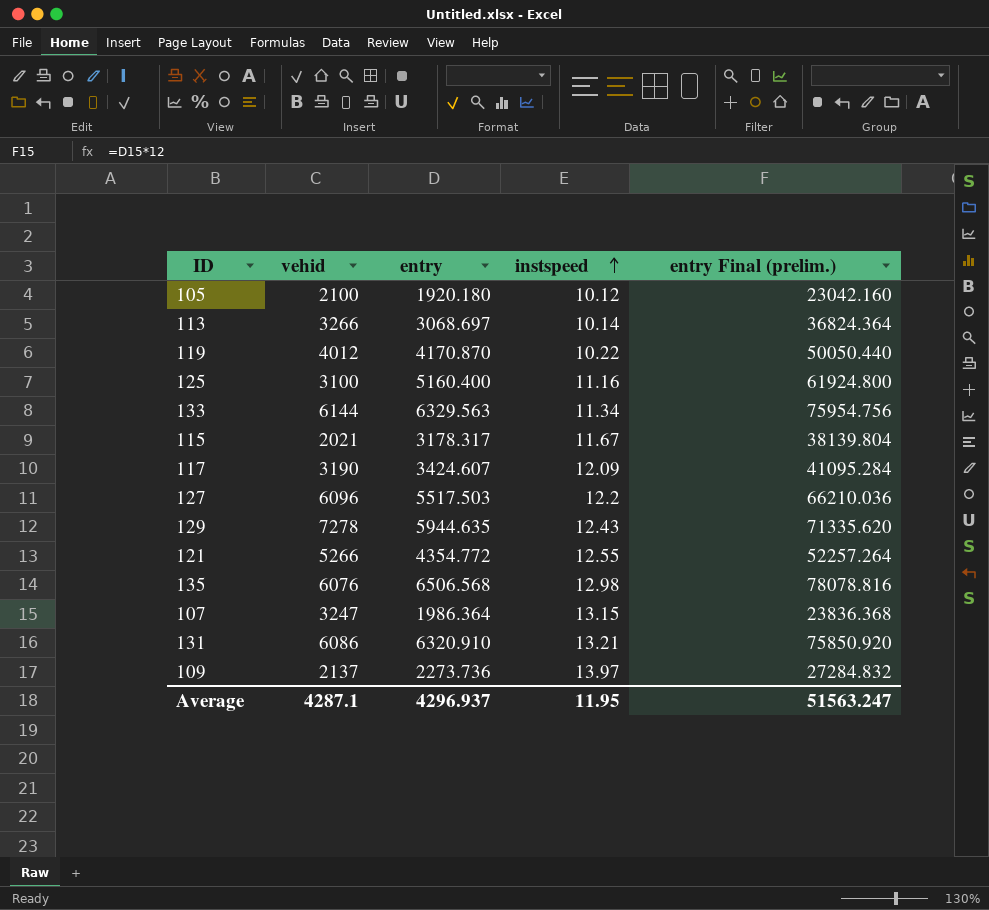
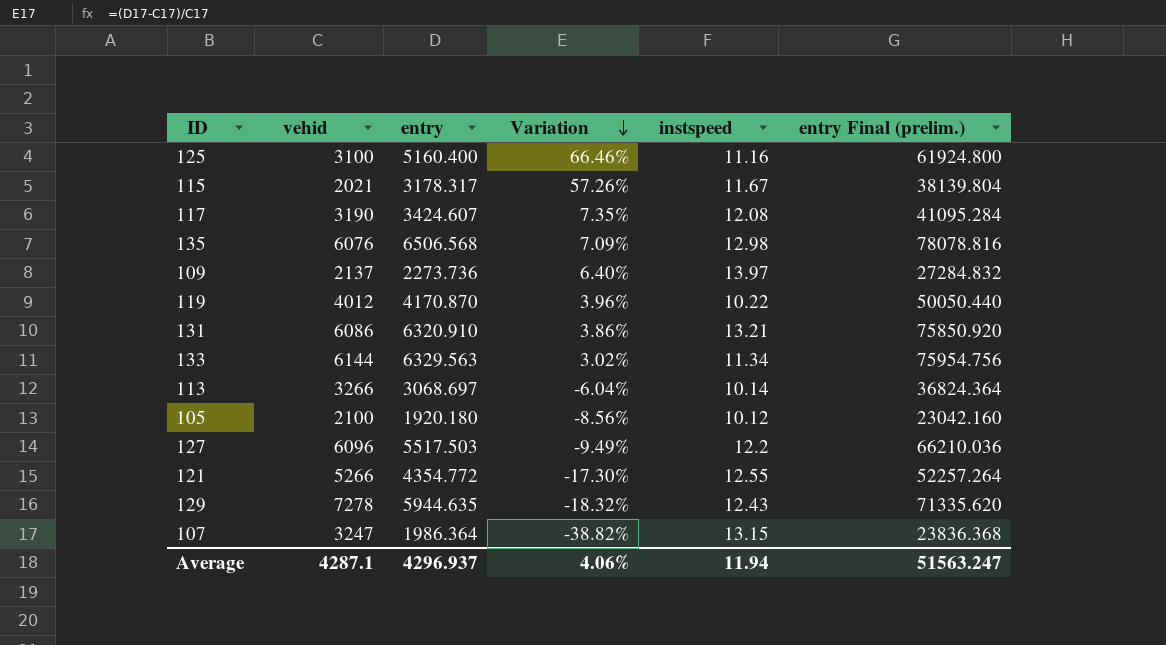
row order: instspeed ascending -> Variation descending
column Variation | formula: none -> ([entry] - [vehid]) / [vehid]
117 | instspeed: 12.09 -> 12.08
Average | instspeed: 11.95 -> 11.94

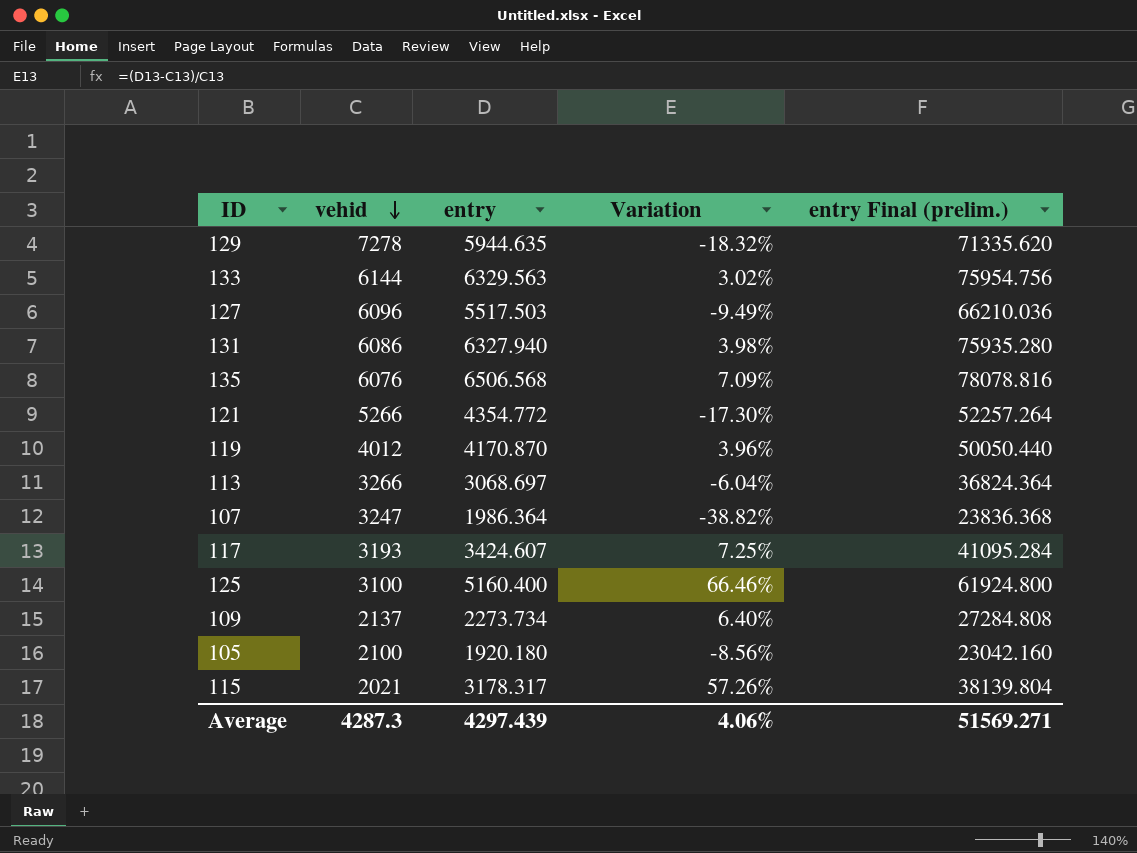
row order: Variation descending -> vehid descending
column instspeed | position: 5 -> none
131 | entry: 6320.910 -> 6327.940
131 | Variation: 3.86% -> 3.98%
131 | entry Final (prelim.): 75850.920 -> 75935.280
117 | vehid: 3190 -> 3193
117 | Variation: 7.35% -> 7.25%
109 | entry: 2273.736 -> 2273.734
109 | entry Final (prelim.): 27284.832 -> 27284.808
Average | vehid: 4287.1 -> 4287.3
Average | entry: 4296.937 -> 4297.439
Average | entry Final (prelim.): 51563.247 -> 51569.271

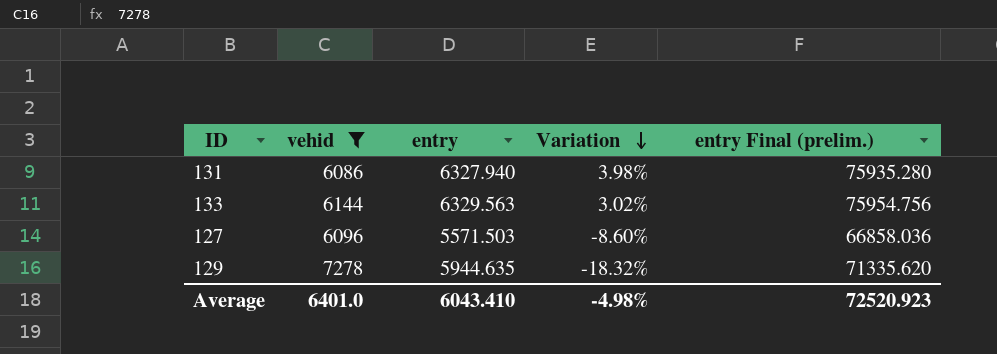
filter: none -> vehid >= 6086
row order: vehid descending -> Variation descending
127 | entry: 5517.503 -> 5571.503
127 | Variation: -9.49% -> -8.60%
127 | entry Final (prelim.): 66210.036 -> 66858.036
Average | vehid: 4287.3 -> 6401.0
Average | entry: 4297.439 -> 6043.410
Average | Variation: 4.06% -> -4.98%
Average | entry Final (prelim.): 51569.271 -> 72520.923

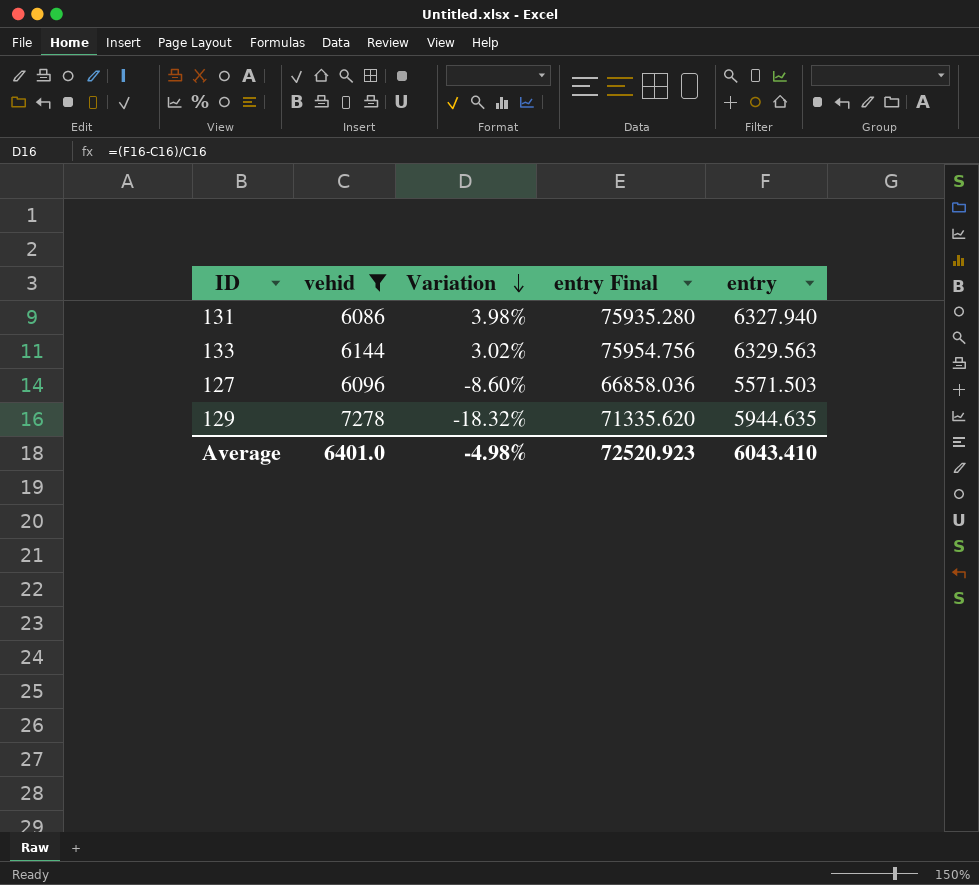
column name: entry Final (prelim.) -> entry Final
column entry | position: 3 -> 5

